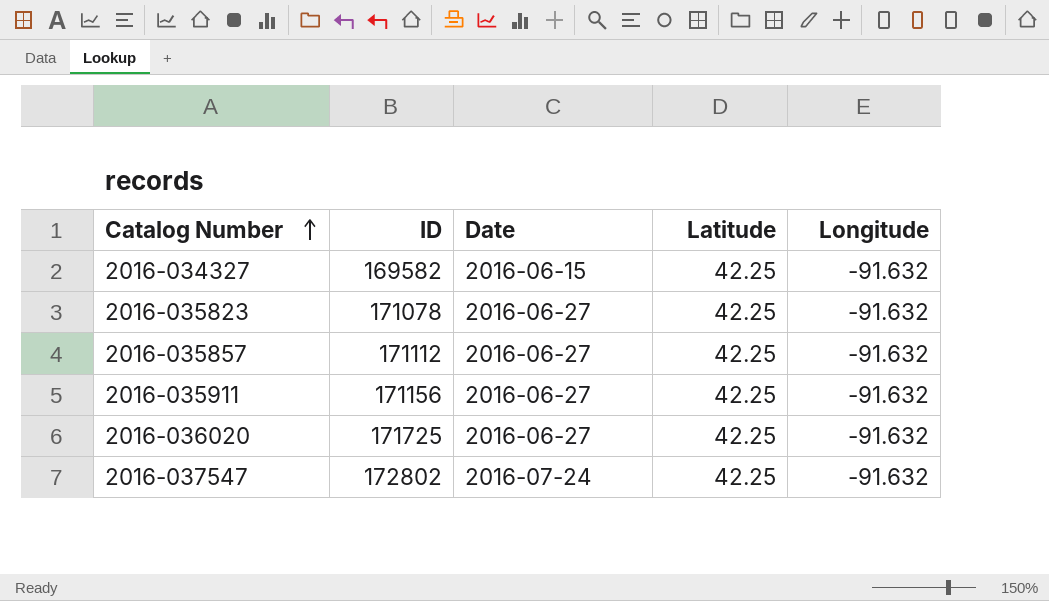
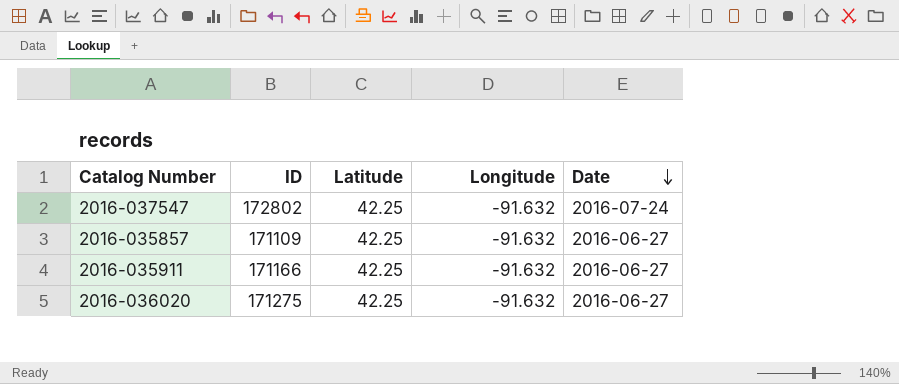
row order: Catalog Number ascending -> Date descending
column Date | position: 3 -> 5
row 2016-034327: 169582 | 2016-06-15 | 42.25 | -91.632 -> none
row 2016-035823: 171078 | 2016-06-27 | 42.25 | -91.632 -> none
2016-035857 | ID: 171112 -> 171109
2016-035911 | ID: 171156 -> 171166
2016-036020 | ID: 171725 -> 171275

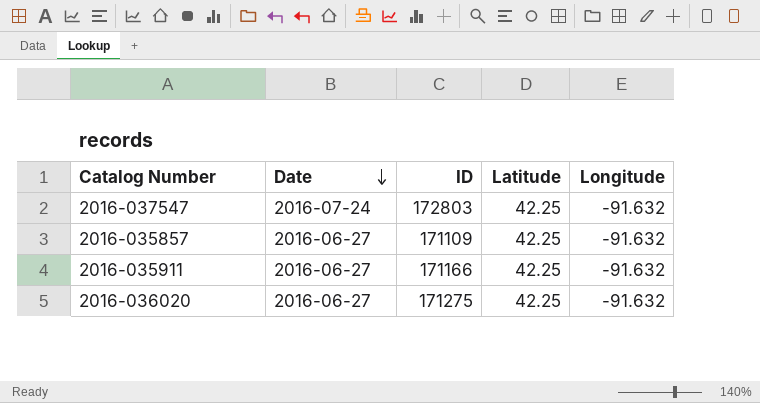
column Date | position: 5 -> 2
2016-037547 | ID: 172802 -> 172803

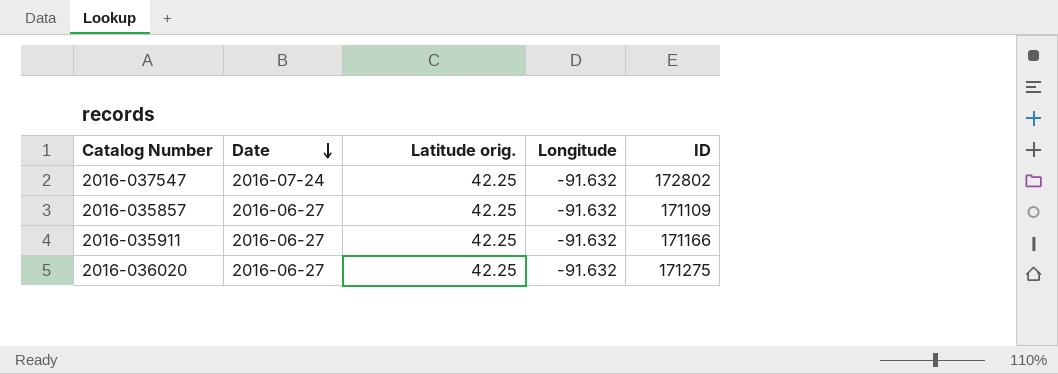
column name: Latitude -> Latitude orig.
column ID | position: 3 -> 5
2016-037547 | ID: 172803 -> 172802

